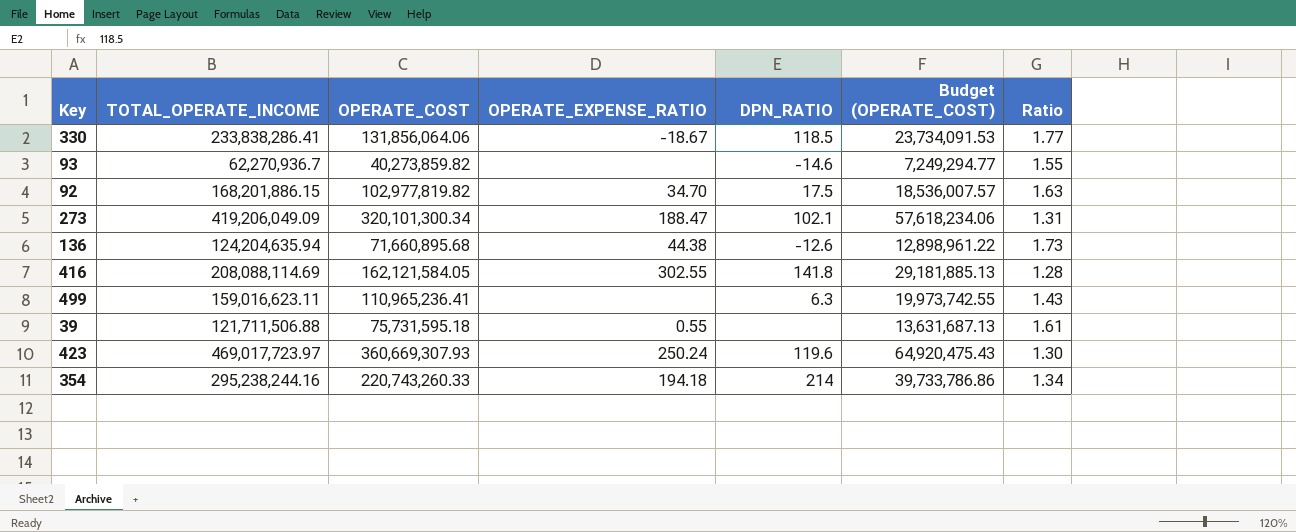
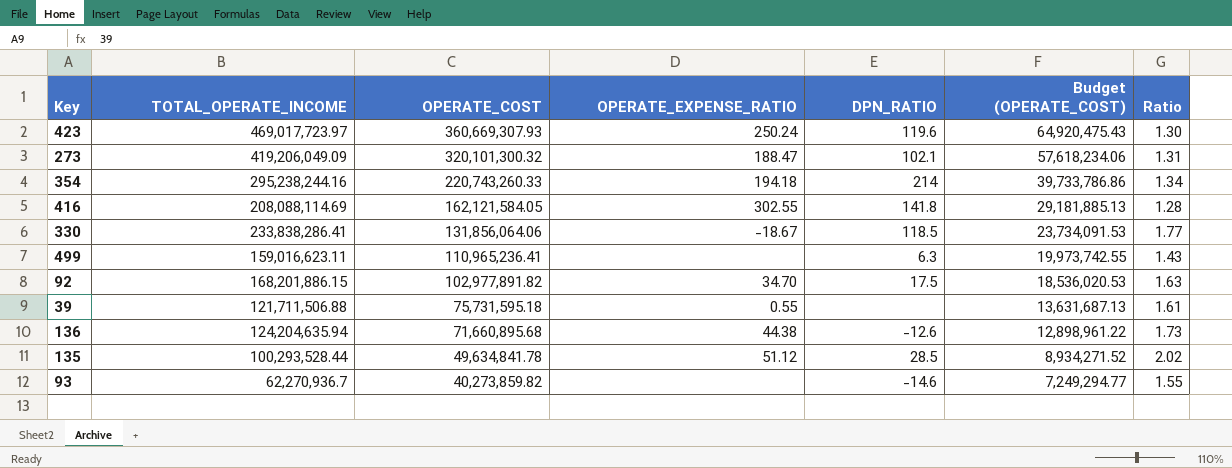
row order: none -> OPERATE_COST descending
273 | OPERATE_COST: 320,101,300.34 -> 320,101,300.32
92 | OPERATE_COST: 102,977,819.82 -> 102,977,891.82
92 | Budget (OPERATE_COST): 18,536,007.57 -> 18,536,020.53
row 135: none -> 100,293,528.44 | 49,634,841.78 | 51.12 | 28.5 | 8,934,271.52 | 2.02

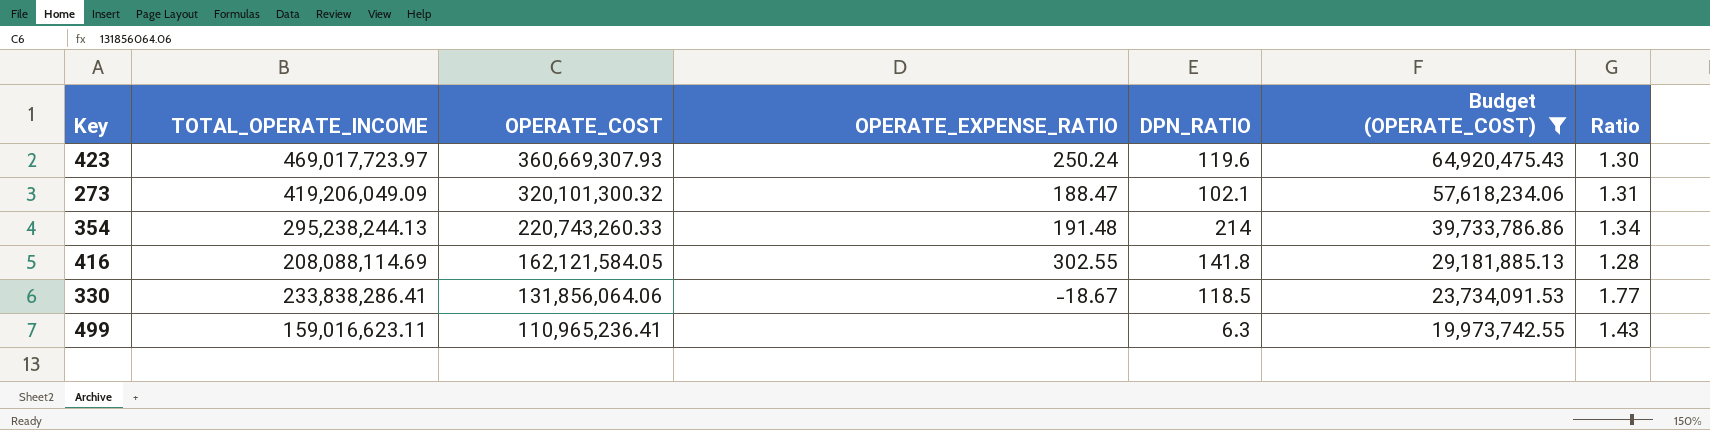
filter: none -> Budget (OPERATE_COST) >= 19,973,742.55
354 | TOTAL_OPERATE_INCOME: 295,238,244.16 -> 295,238,244.13
354 | OPERATE_EXPENSE_RATIO: 194.18 -> 191.48

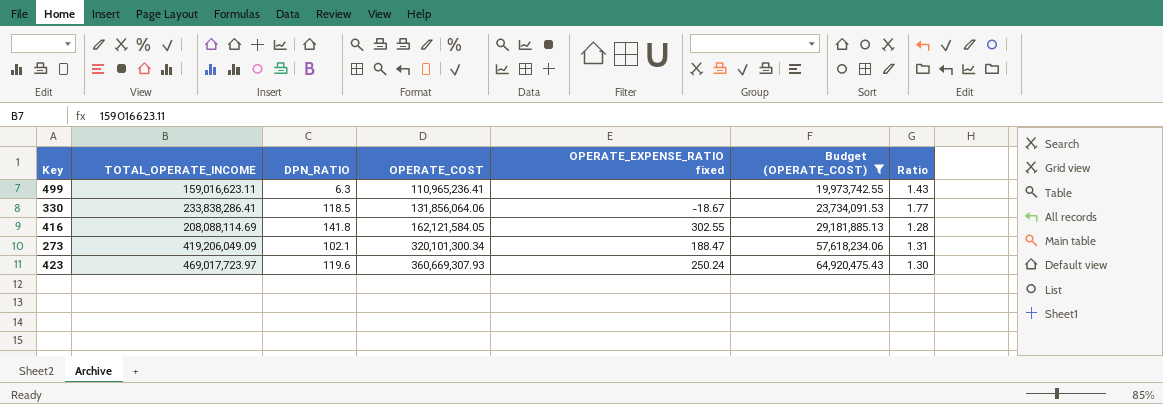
row order: OPERATE_COST descending -> OPERATE_COST ascending
column DPN_RATIO | position: 5 -> 3
column name: OPERATE_EXPENSE_RATIO -> OPERATE_EXPENSE_RATIO fixed
row 354: 295,238,244.13 | 220,743,260.33 | 191.48 | 214 | 39,733,786.86 | 1.34 -> none
273 | OPERATE_COST: 320,101,300.32 -> 320,101,300.34

